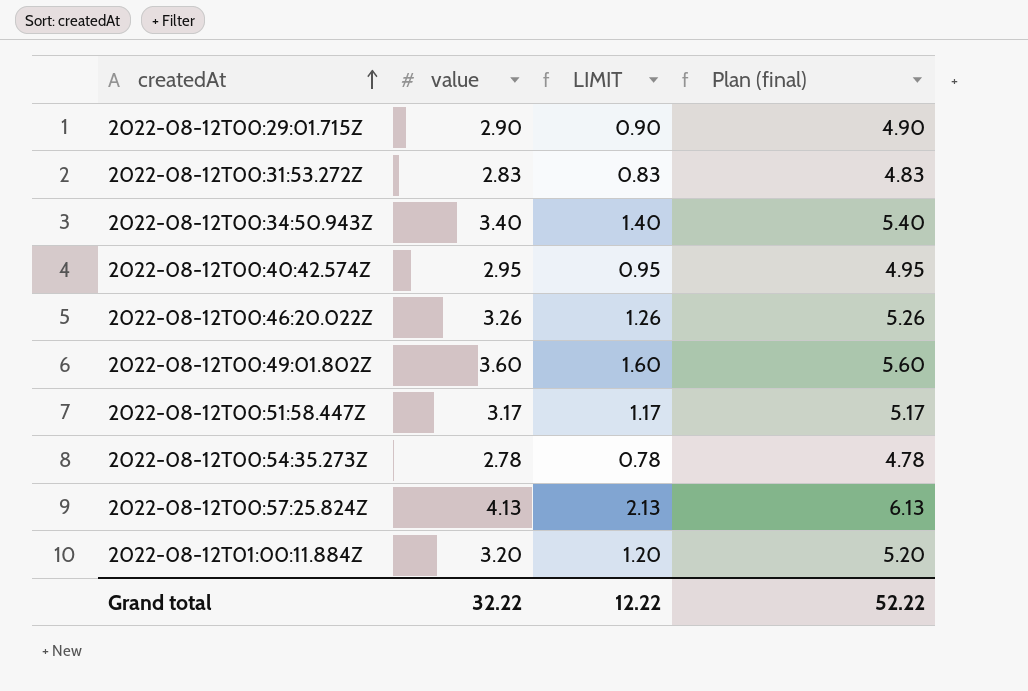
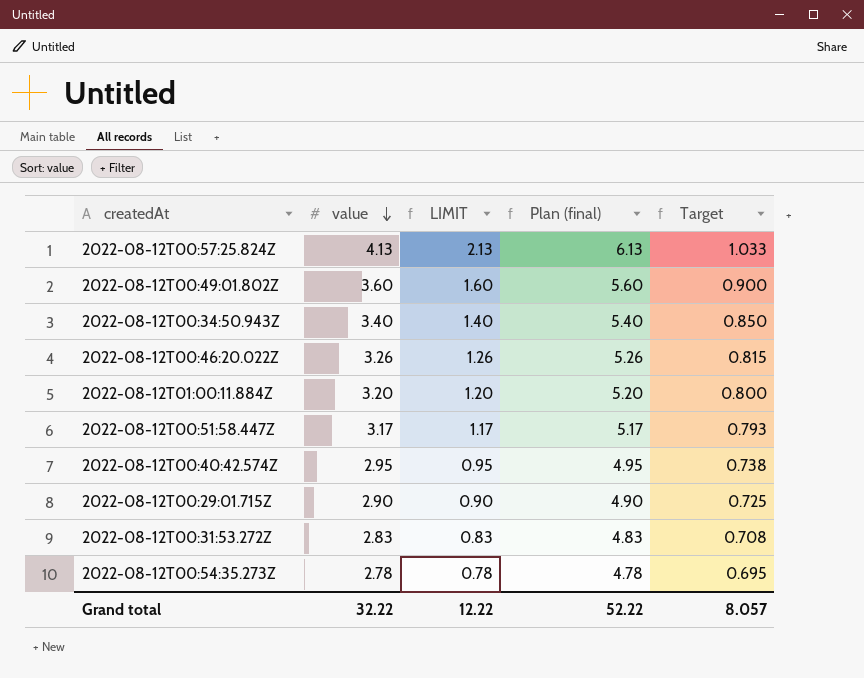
row order: createdAt ascending -> value descending
column Target | formula: none -> [value] * 0.25

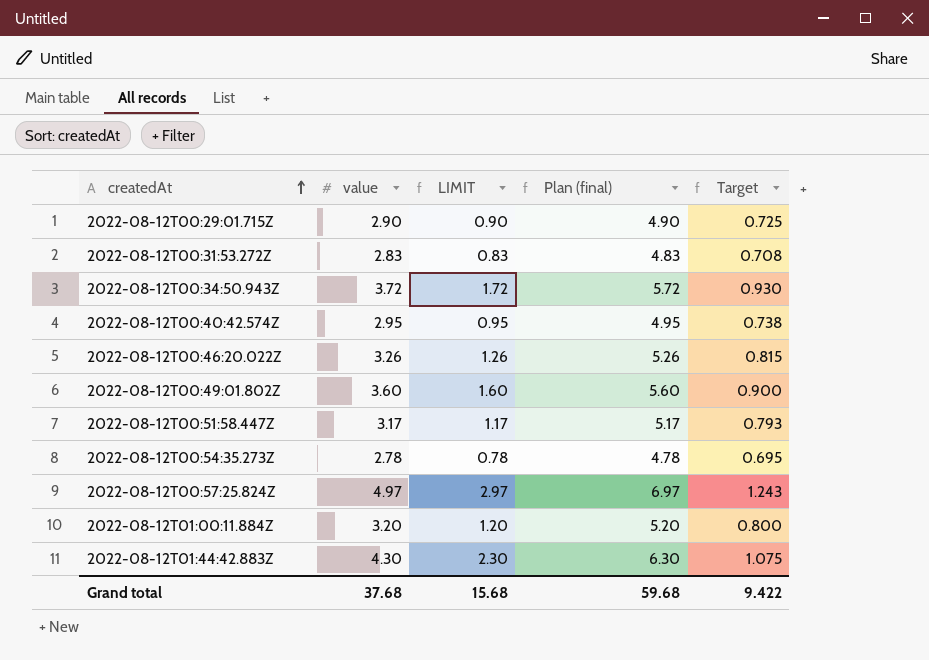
row order: value descending -> createdAt ascending
2022-08-12T00:34:50.943Z | value: 3.40 -> 3.72
2022-08-12T00:34:50.943Z | LIMIT: 1.40 -> 1.72
2022-08-12T00:34:50.943Z | Plan (final): 5.40 -> 5.72
2022-08-12T00:34:50.943Z | Target: 0.850 -> 0.930
2022-08-12T00:57:25.824Z | value: 4.13 -> 4.97
2022-08-12T00:57:25.824Z | LIMIT: 2.13 -> 2.97
2022-08-12T00:57:25.824Z | Plan (final): 6.13 -> 6.97
2022-08-12T00:57:25.824Z | Target: 1.033 -> 1.243
row 2022-08-12T01:44:42.883Z: none -> 4.30 | 2.30 | 6.30 | 1.075
Grand total | value: 32.22 -> 37.68
Grand total | LIMIT: 12.22 -> 15.68
Grand total | Plan (final): 52.22 -> 59.68
Grand total | Target: 8.057 -> 9.422

